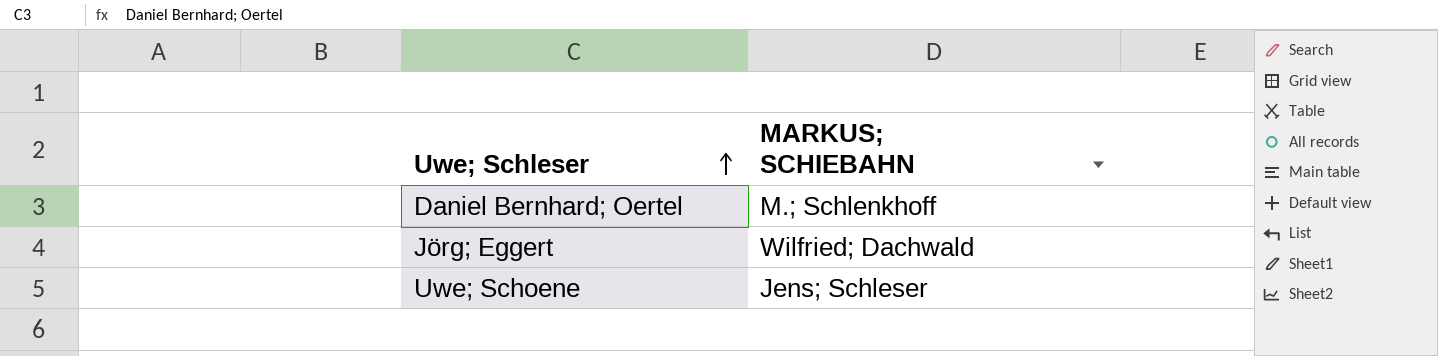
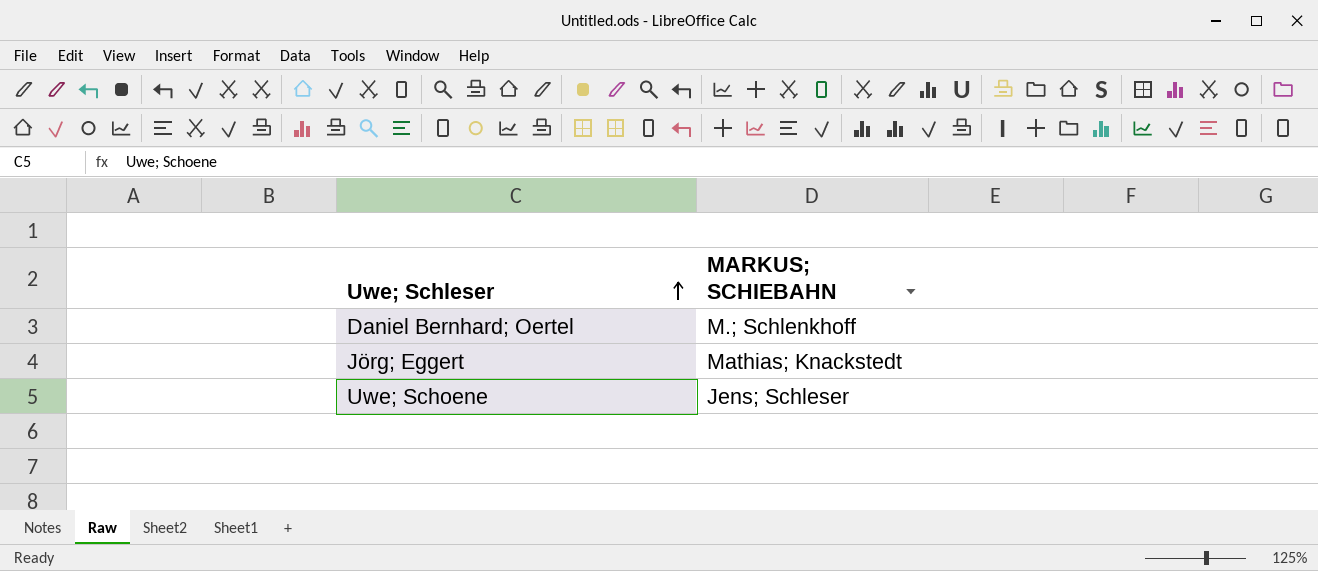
Jörg; Eggert | MARKUS; SCHIEBAHN: Wilfried; Dachwald -> Mathias; Knackstedt

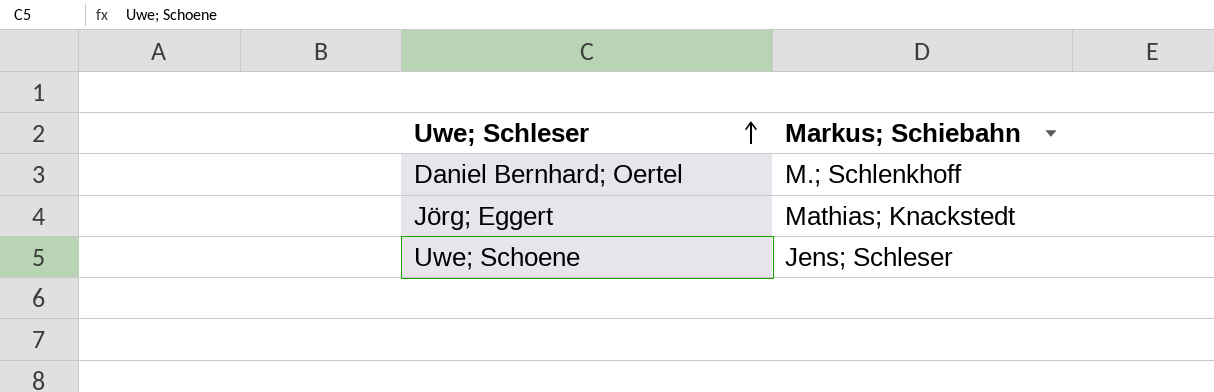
column name: MARKUS; SCHIEBAHN -> Markus; Schiebahn

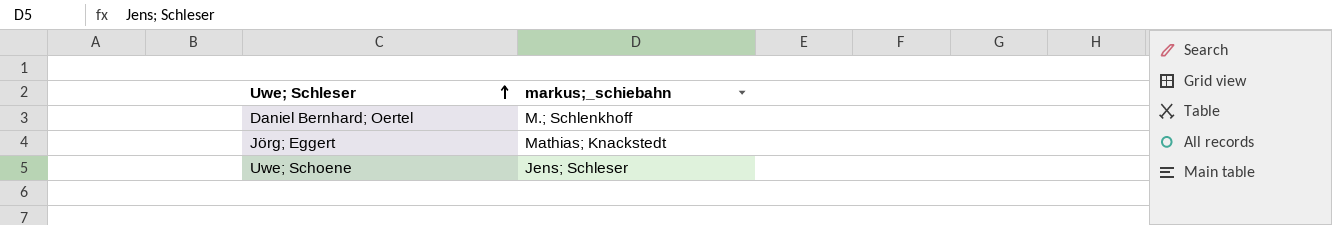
column name: Markus; Schiebahn -> markus;_schiebahn

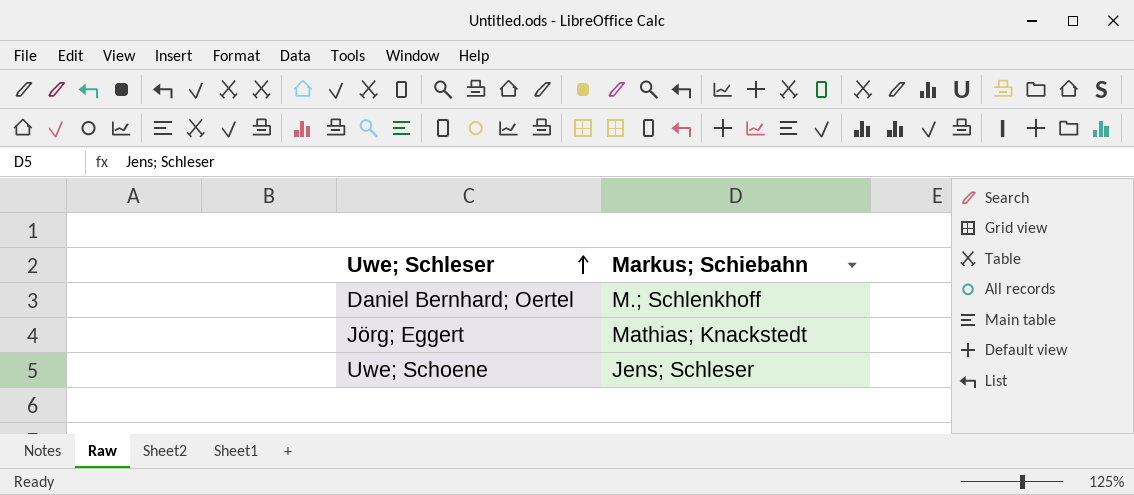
column name: markus;_schiebahn -> Markus; Schiebahn

